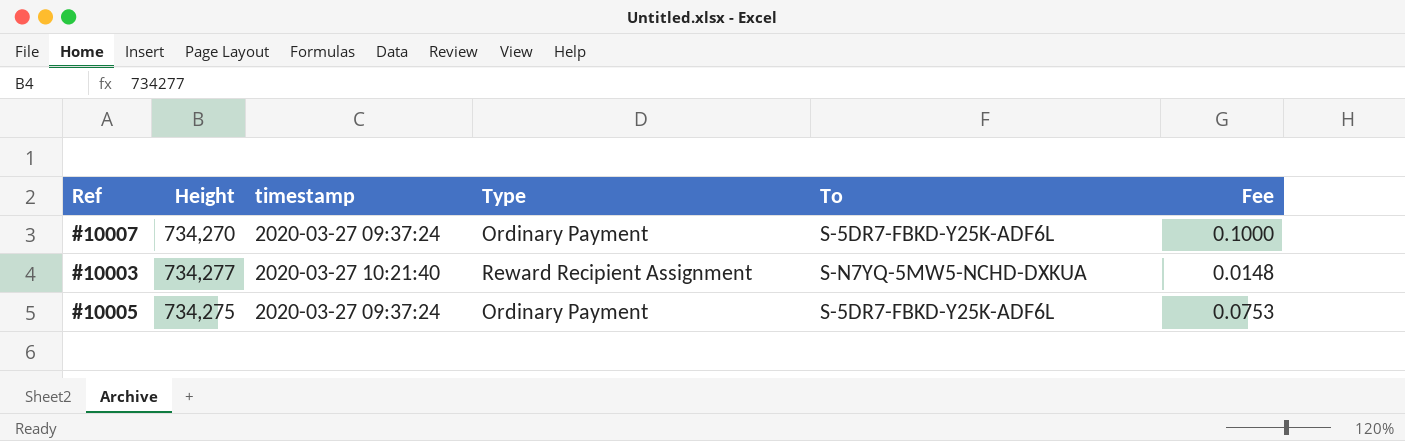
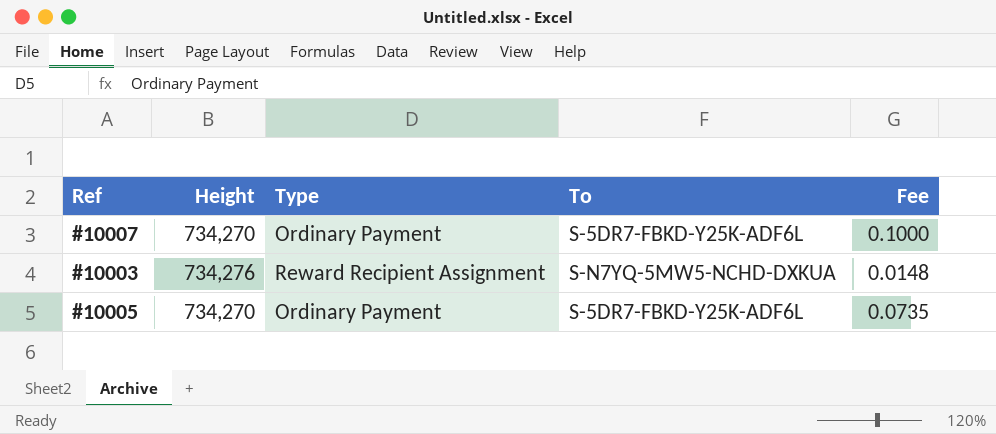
column timestamp | position: 3 -> none
#10003 | Height: 734,277 -> 734,276
#10005 | Height: 734,275 -> 734,270
#10005 | Fee: 0.0753 -> 0.0735

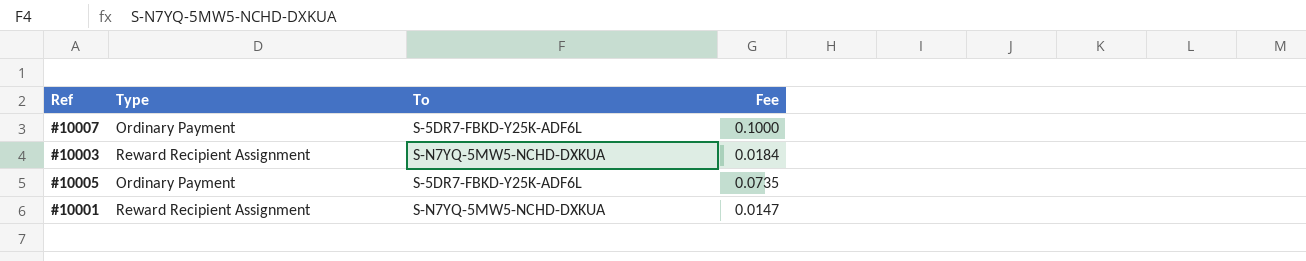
column Height | position: 2 -> none
#10003 | Fee: 0.0148 -> 0.0184
row #10001: none -> Reward Recipient Assignment | S-N7YQ-5MW5-NCHD-DXKUA | 0.0147

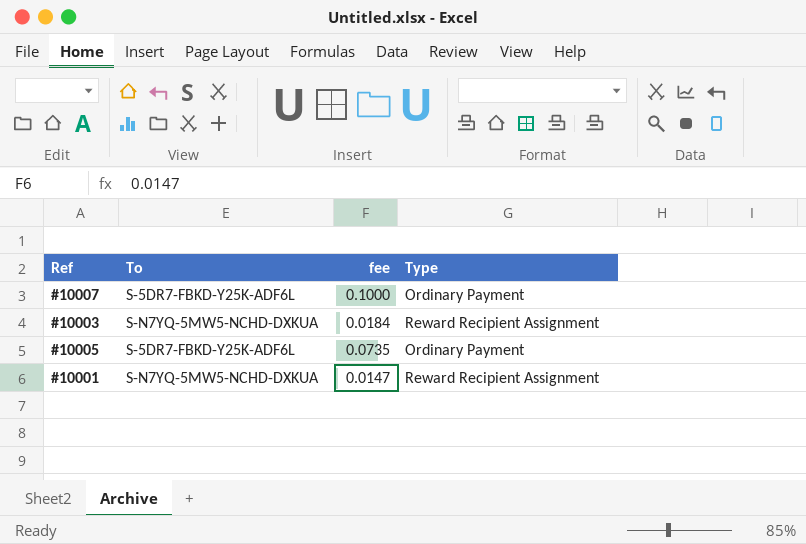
column name: Fee -> fee
column Type | position: 2 -> 4

